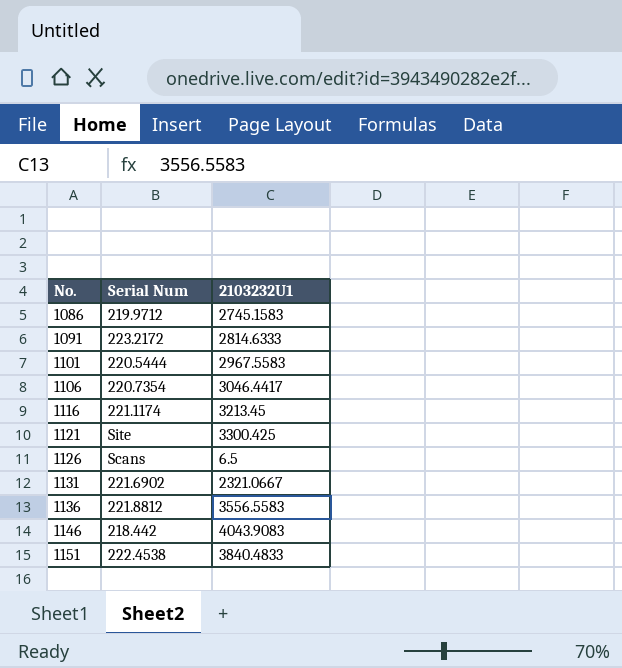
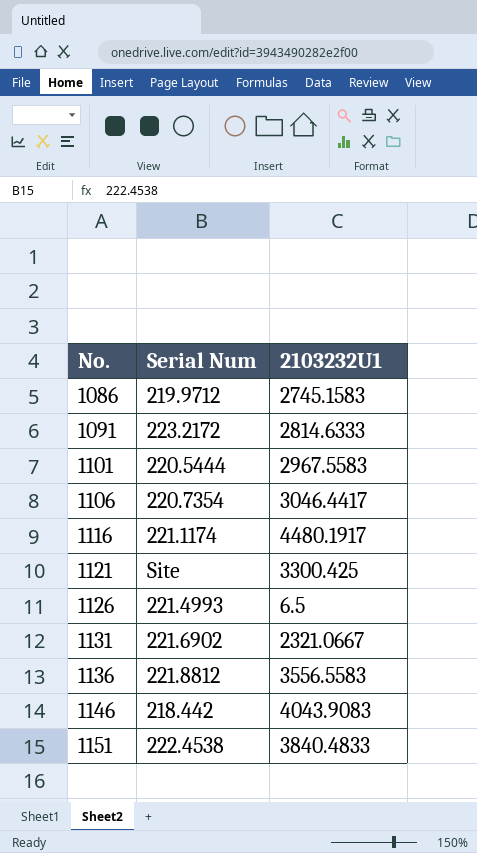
1116 | 2103232U1: 3213.45 -> 4480.1917
1126 | Serial Num: Scans -> 221.4993

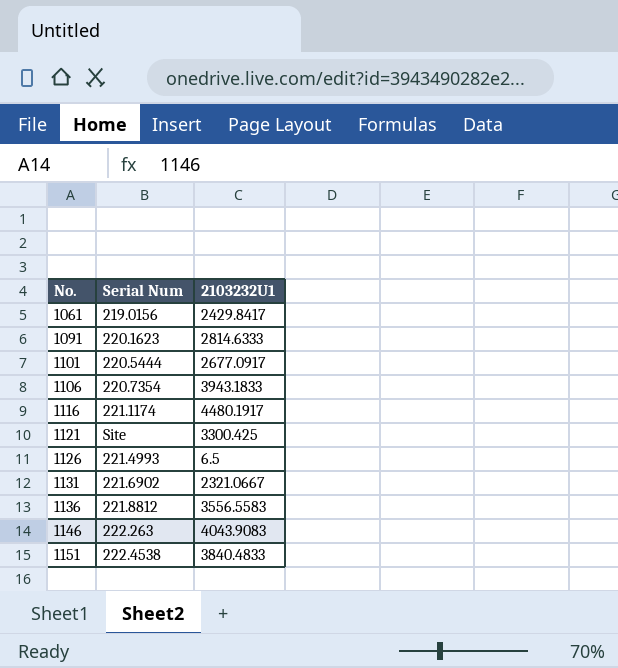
row 1086: 219.9712 | 2745.1583 -> none
row 1061: none -> 219.0156 | 2429.8417
1091 | Serial Num: 223.2172 -> 220.1623
1101 | 2103232U1: 2967.5583 -> 2677.0917
1106 | 2103232U1: 3046.4417 -> 3943.1833
1146 | Serial Num: 218.442 -> 222.263

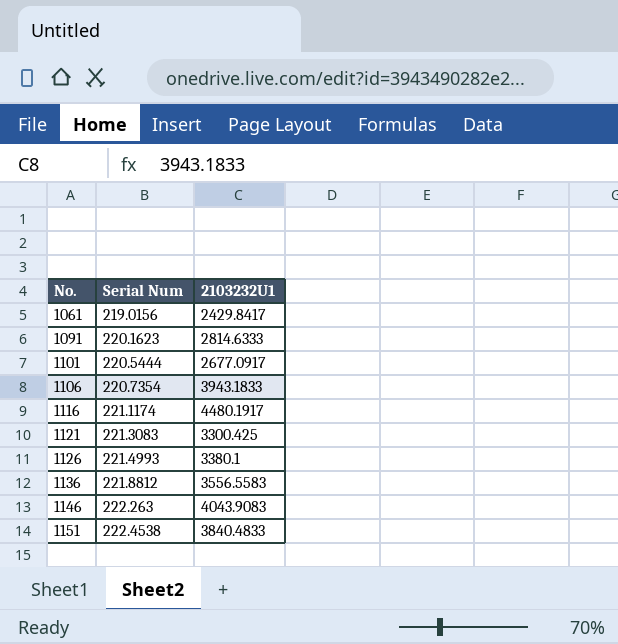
row 1131: 221.6902 | 2321.0667 -> none
1121 | Serial Num: Site -> 221.3083
1126 | 2103232U1: 6.5 -> 3380.1

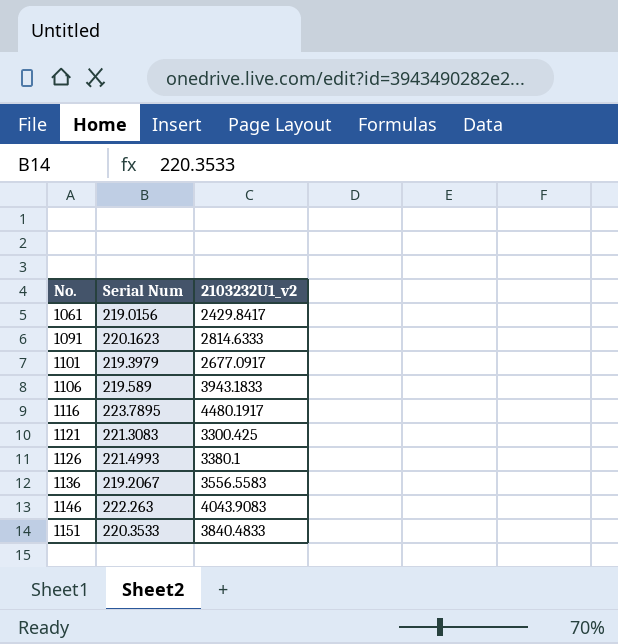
column name: 2103232U1 -> 2103232U1_v2
1101 | Serial Num: 220.5444 -> 219.3979
1106 | Serial Num: 220.7354 -> 219.589
1116 | Serial Num: 221.1174 -> 223.7895
1136 | Serial Num: 221.8812 -> 219.2067
1151 | Serial Num: 222.4538 -> 220.3533

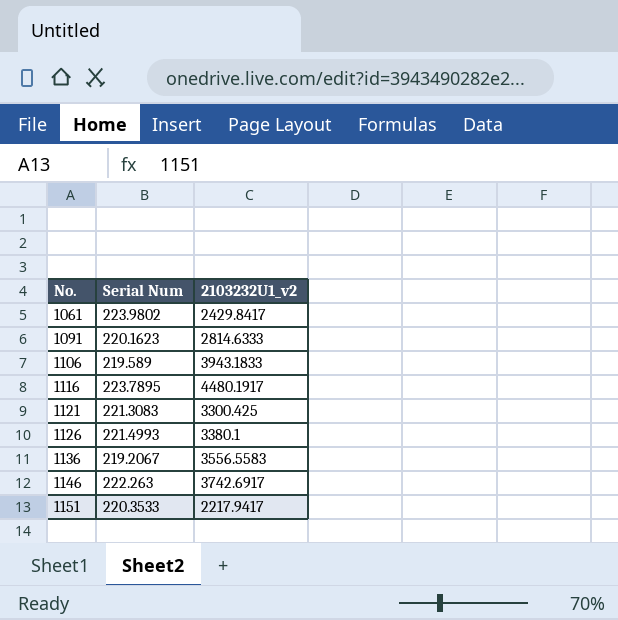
row 1101: 219.3979 | 2677.0917 -> none
1061 | Serial Num: 219.0156 -> 223.9802
1146 | 2103232U1_v2: 4043.9083 -> 3742.6917
1151 | 2103232U1_v2: 3840.4833 -> 2217.9417

